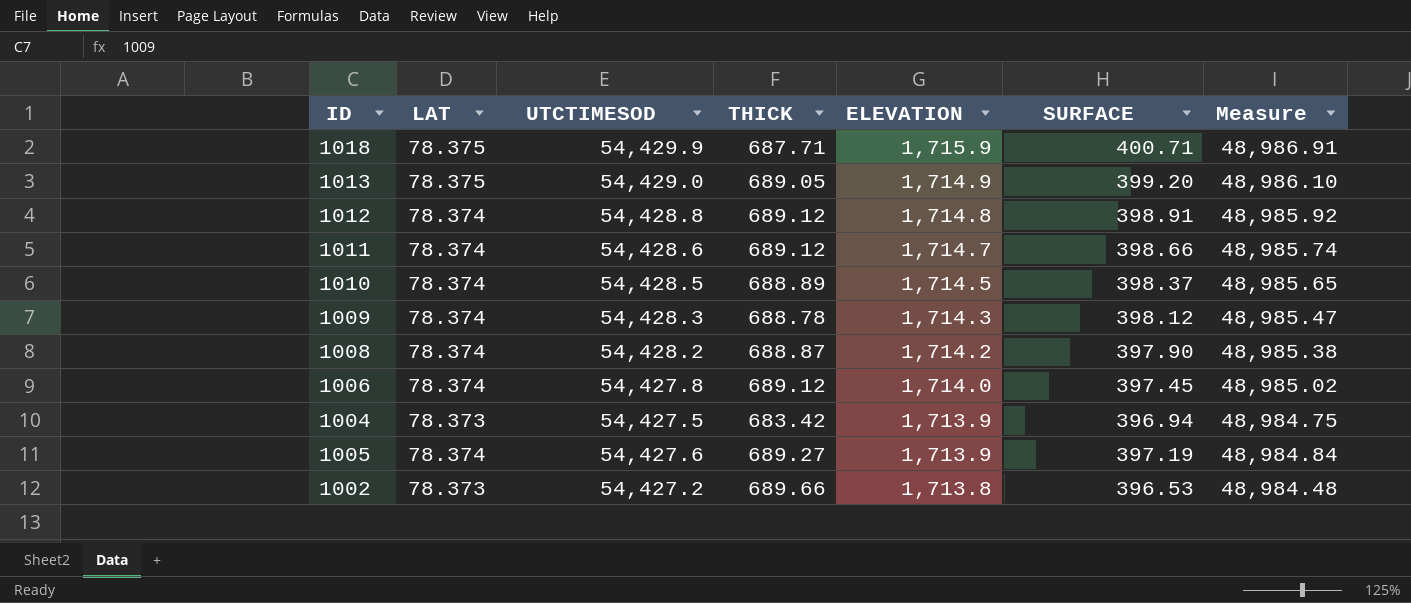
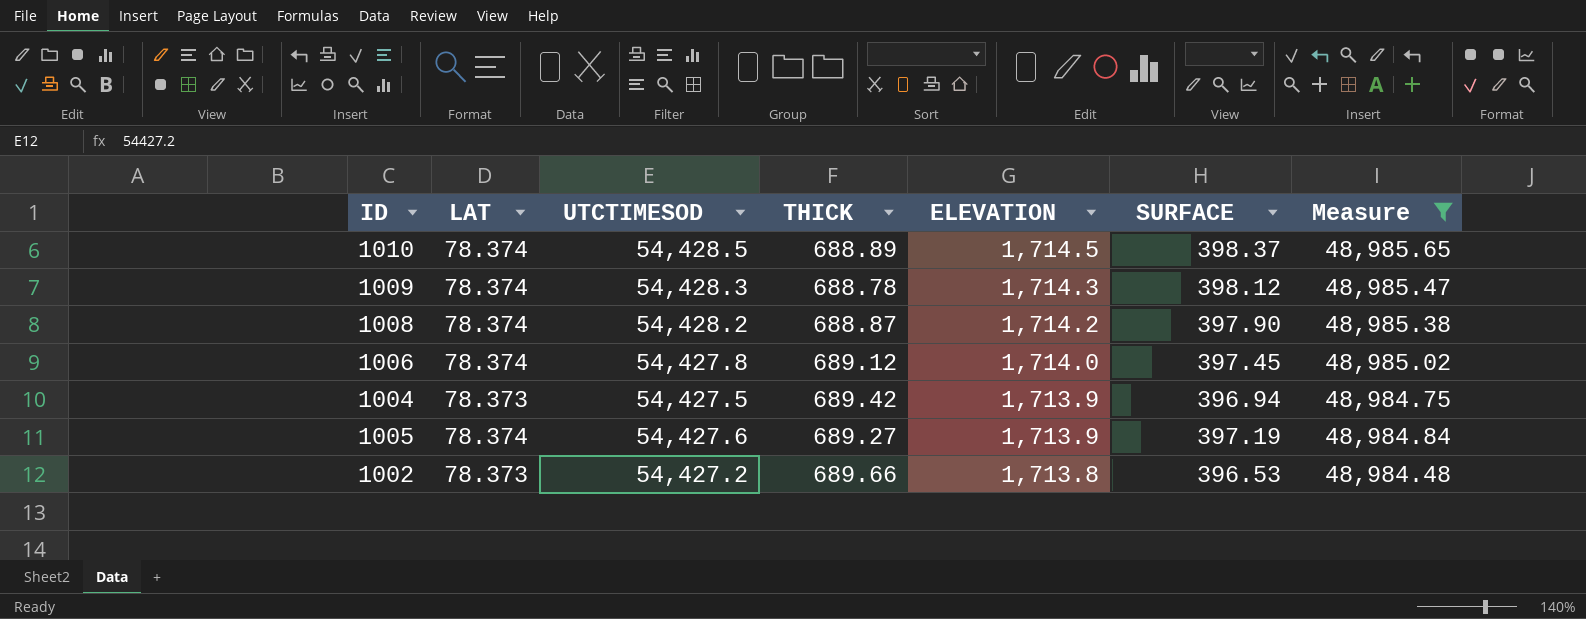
filter: none -> Measure <= 48,985.65
1004 | THICK: 683.42 -> 689.42

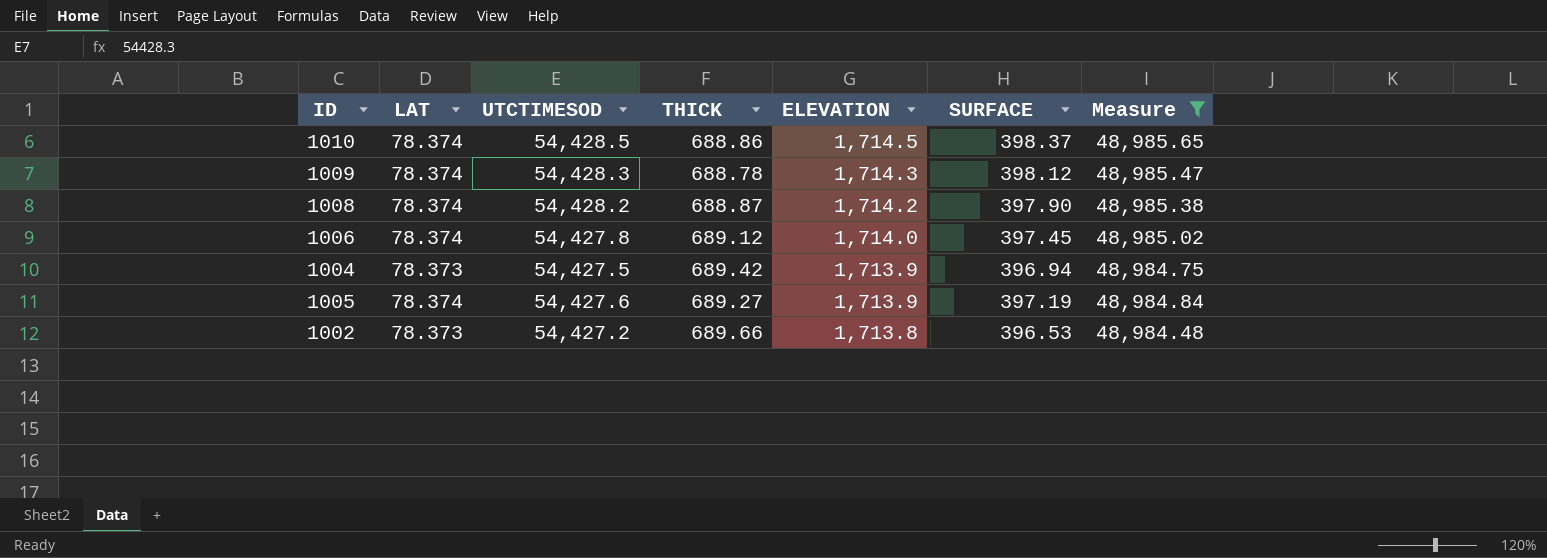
1010 | THICK: 688.89 -> 688.86

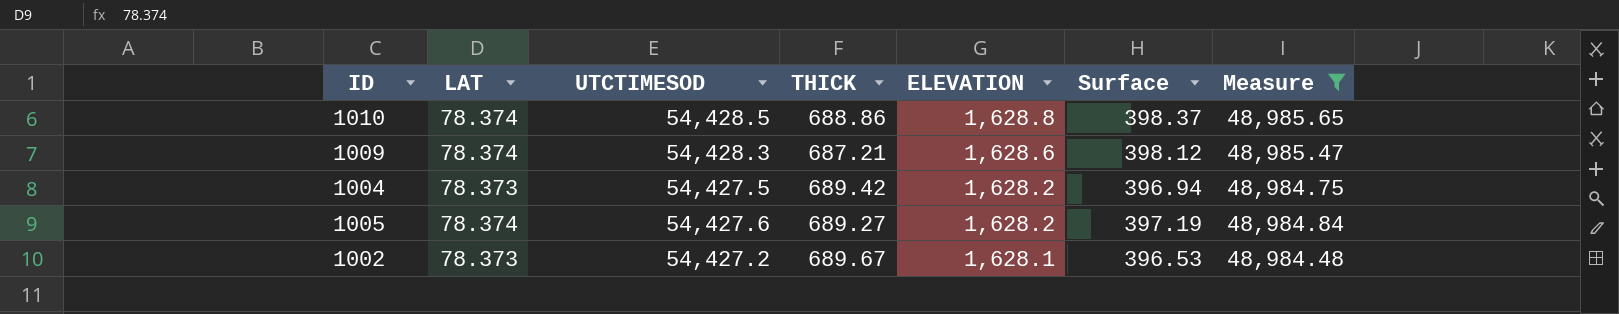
column name: SURFACE -> Surface
row 1008: 78.374 | 54,428.2 | 688.87 | 1,714.2 | 397.90 | 48,985.38 -> none
row 1006: 78.374 | 54,427.8 | 689.12 | 1,714.0 | 397.45 | 48,985.02 -> none
1010 | ELEVATION: 1,714.5 -> 1,628.8
1009 | THICK: 688.78 -> 687.21
1009 | ELEVATION: 1,714.3 -> 1,628.6
1004 | ELEVATION: 1,713.9 -> 1,628.2
1005 | ELEVATION: 1,713.9 -> 1,628.2
1002 | THICK: 689.66 -> 689.67
1002 | ELEVATION: 1,713.8 -> 1,628.1

